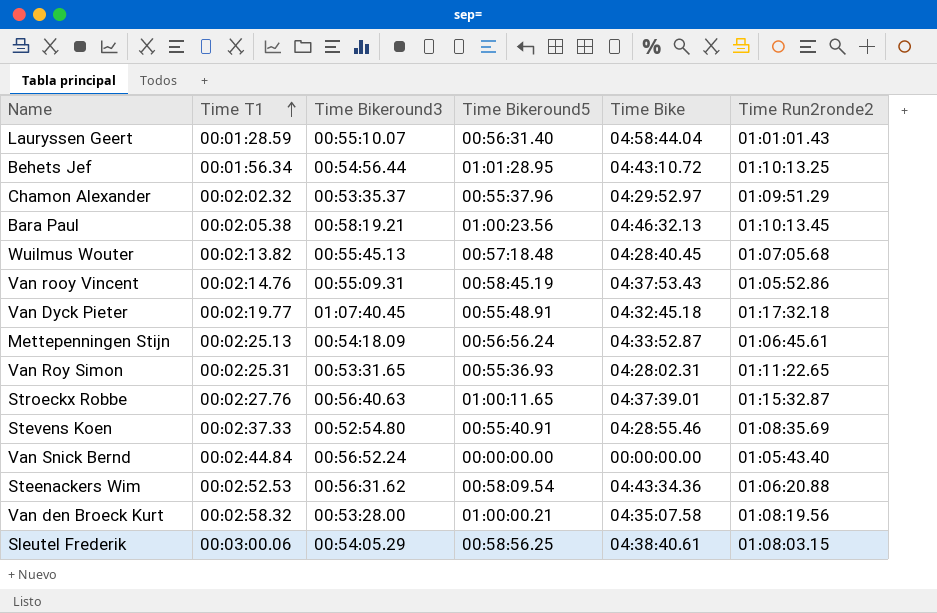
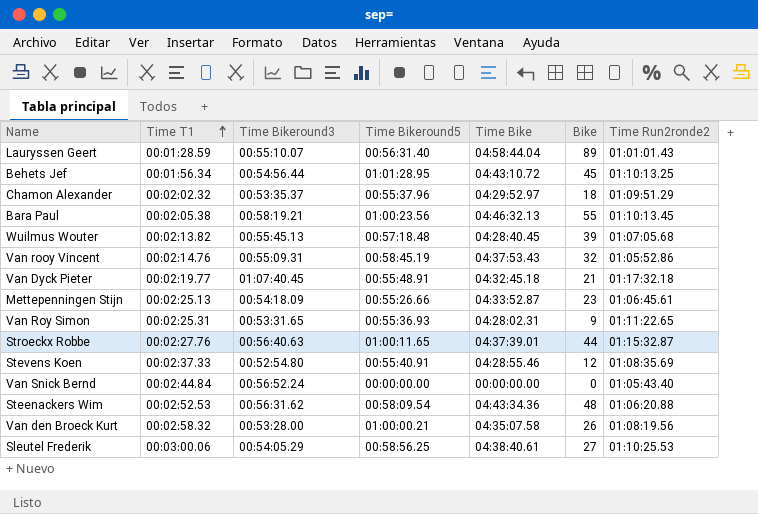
column Bike | position: none -> 6
Mettepenningen Stijn | Time Bikeround5: 00:56:56.24 -> 00:55:26.66
Sleutel Frederik | Time Run2ronde2: 01:08:03.15 -> 01:10:25.53

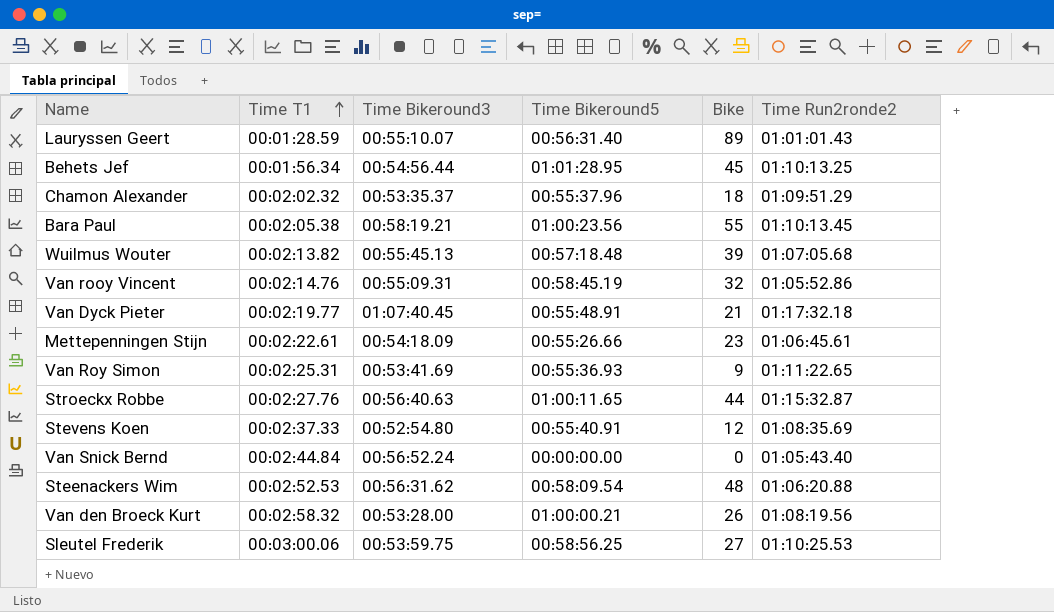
column Time Bike | position: 5 -> none
Mettepenningen Stijn | Time T1: 00:02:25.13 -> 00:02:22.61
Van Roy Simon | Time Bikeround3: 00:53:31.65 -> 00:53:41.69
Sleutel Frederik | Time Bikeround3: 00:54:05.29 -> 00:53:59.75

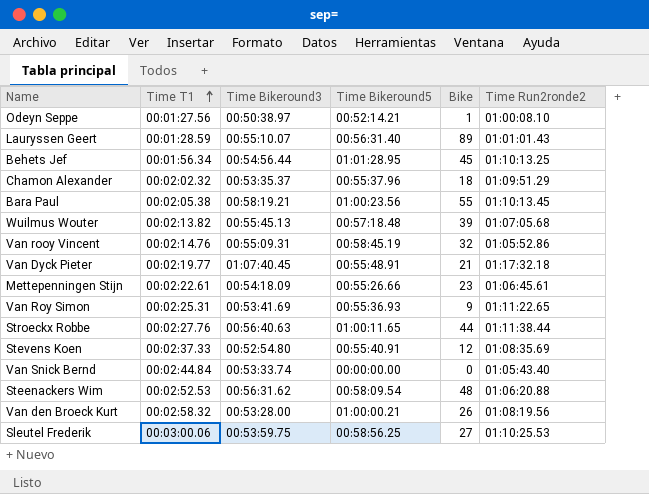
row Odeyn Seppe: none -> 00:01:27.56 | 00:50:38.97 | 00:52:14.21 | 1 | 01:00:08.10
Stroeckx Robbe | Time Run2ronde2: 01:15:32.87 -> 01:11:38.44
Van Snick Bernd | Time Bikeround3: 00:56:52.24 -> 00:53:33.74

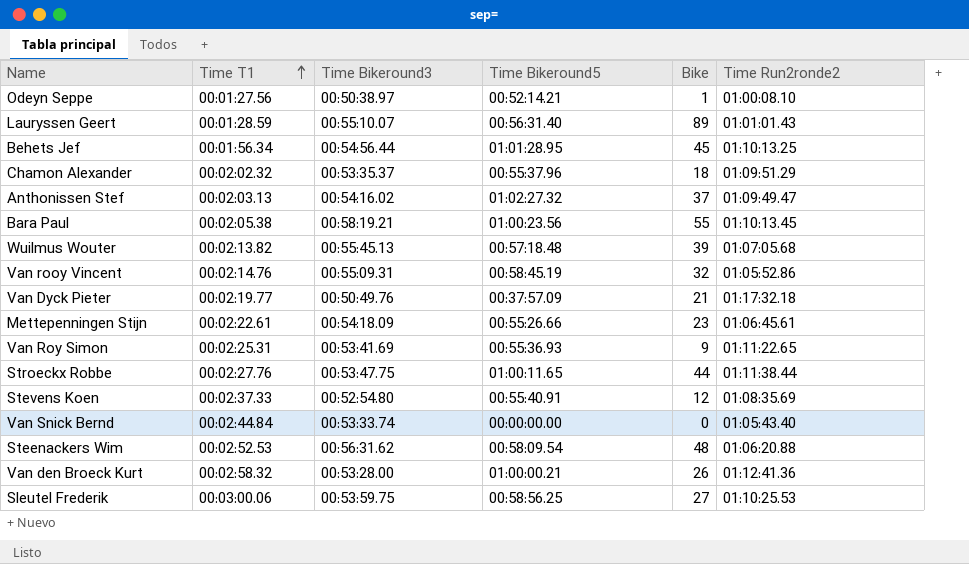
row Anthonissen Stef: none -> 00:02:03.13 | 00:54:16.02 | 01:02:27.32 | 37 | 01:09:49.47
Van Dyck Pieter | Time Bikeround3: 01:07:40.45 -> 00:50:49.76
Van Dyck Pieter | Time Bikeround5: 00:55:48.91 -> 00:37:57.09
Stroeckx Robbe | Time Bikeround3: 00:56:40.63 -> 00:53:47.75
Van den Broeck Kurt | Time Run2ronde2: 01:08:19.56 -> 01:12:41.36

